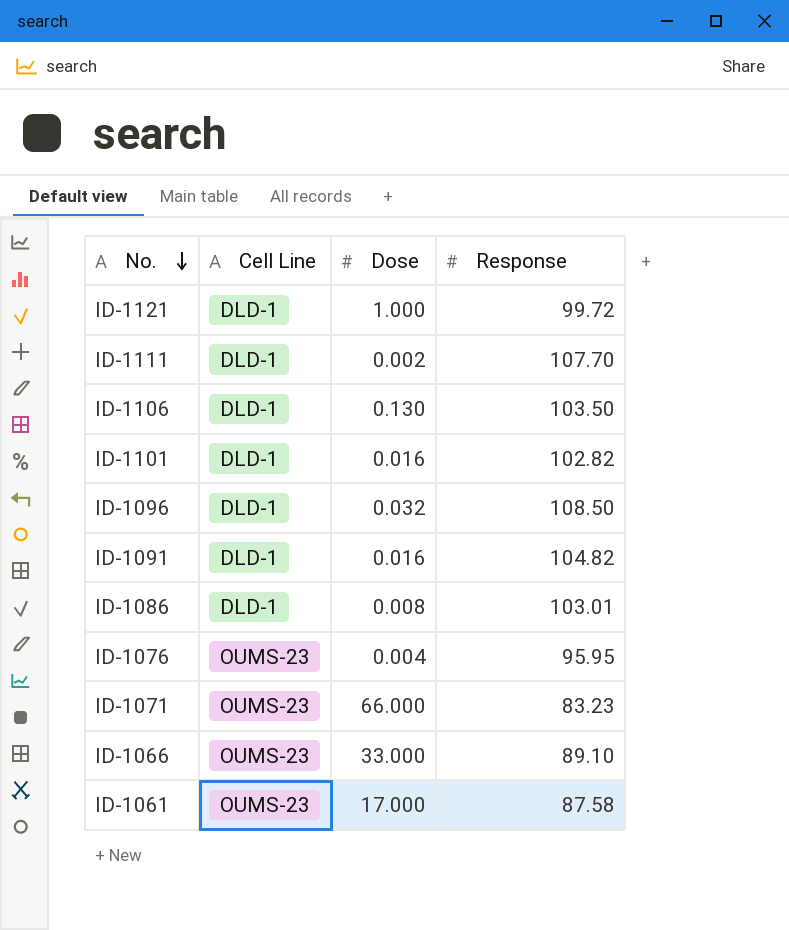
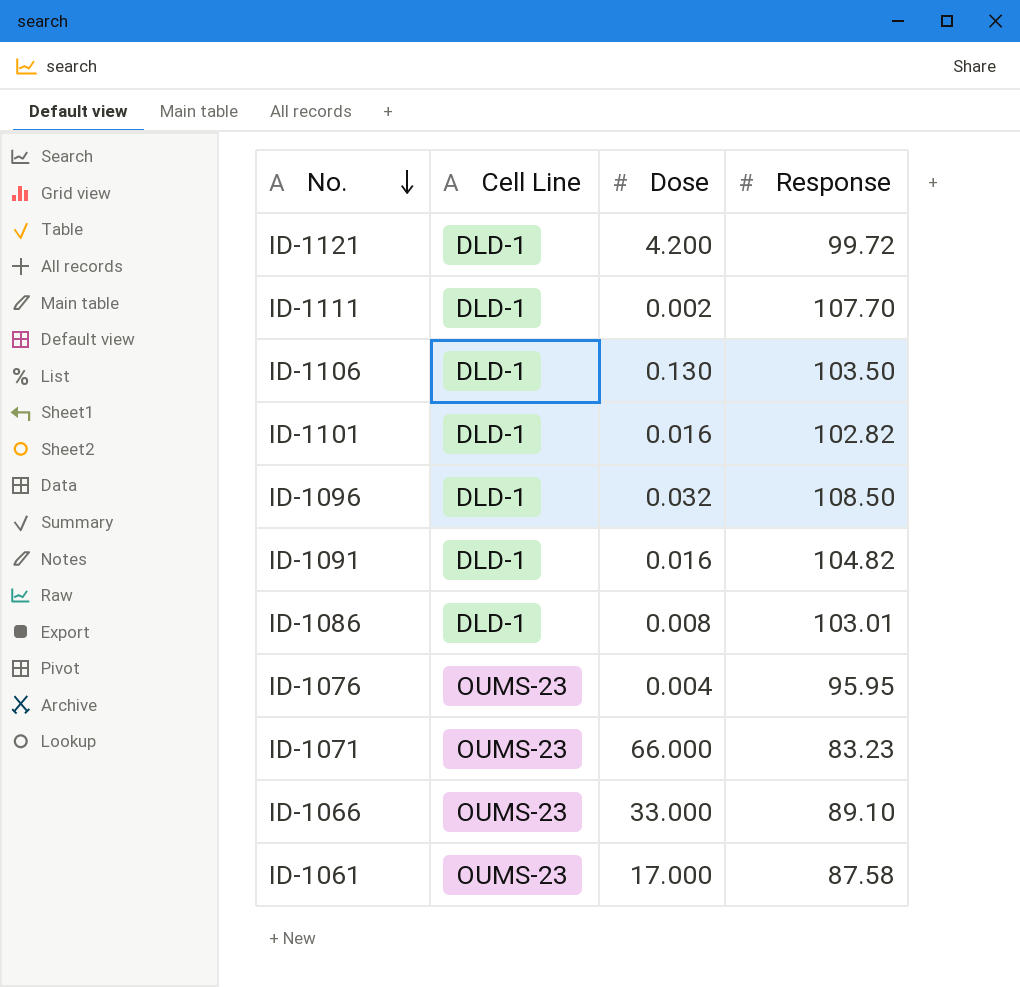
ID-1121 | Dose: 1.000 -> 4.200

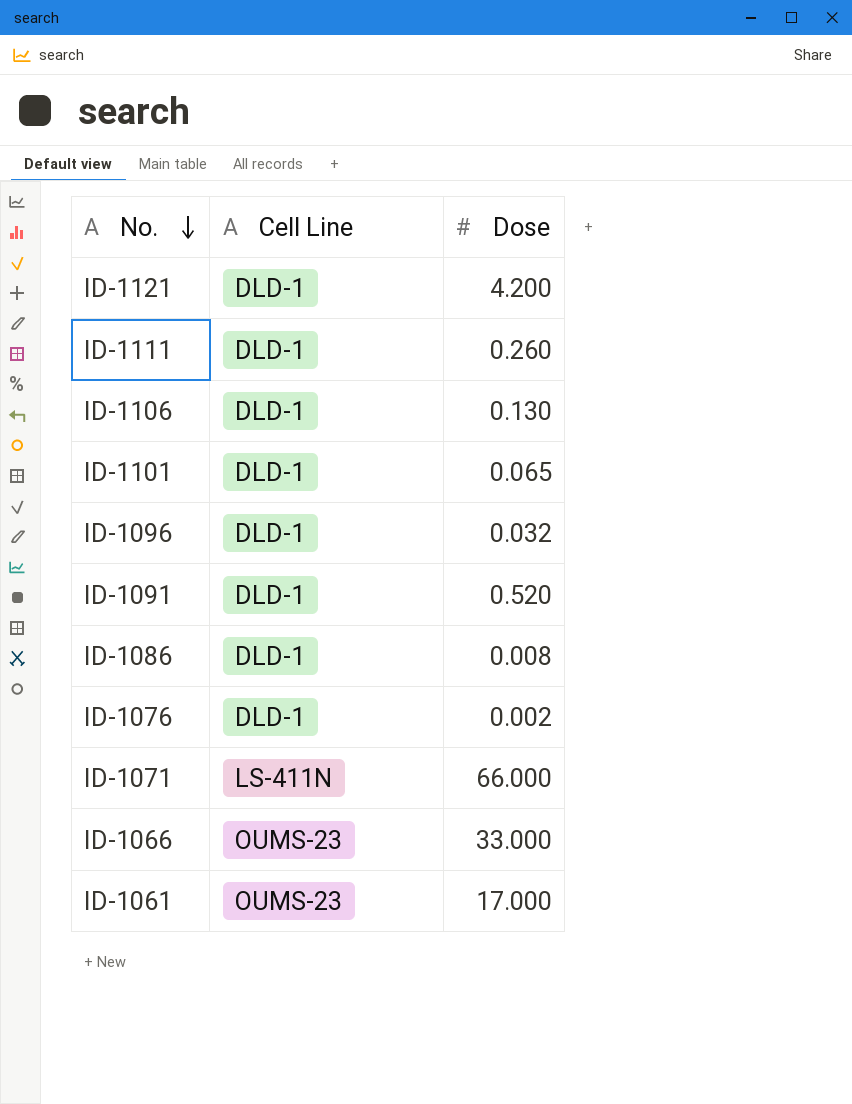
column Response | position: 4 -> none
ID-1111 | Dose: 0.002 -> 0.260
ID-1101 | Dose: 0.016 -> 0.065
ID-1091 | Dose: 0.016 -> 0.520
ID-1076 | Cell Line: OUMS-23 -> DLD-1
ID-1076 | Dose: 0.004 -> 0.002
ID-1071 | Cell Line: OUMS-23 -> LS-411N

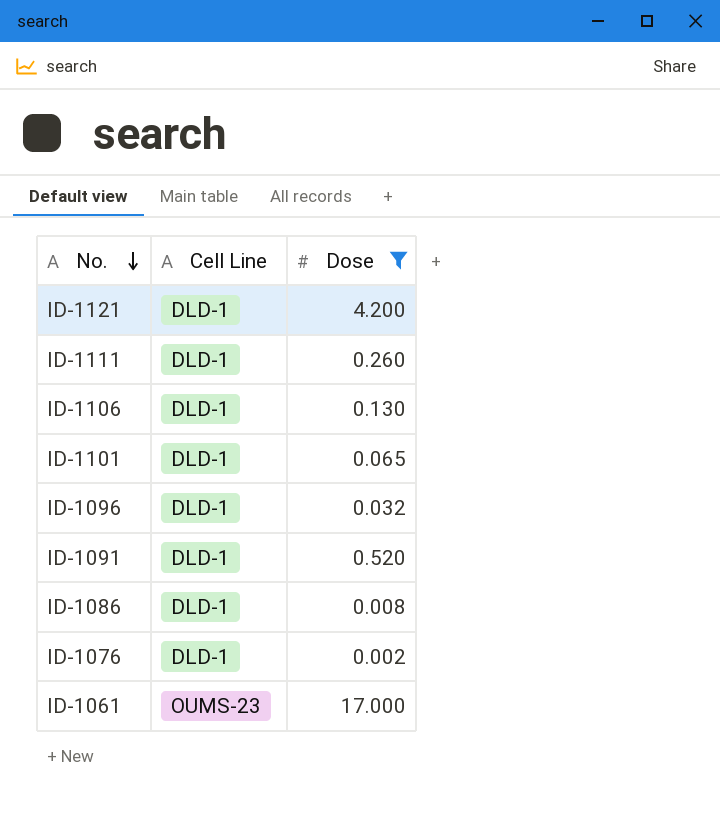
filter: none -> Dose <= 17.000

